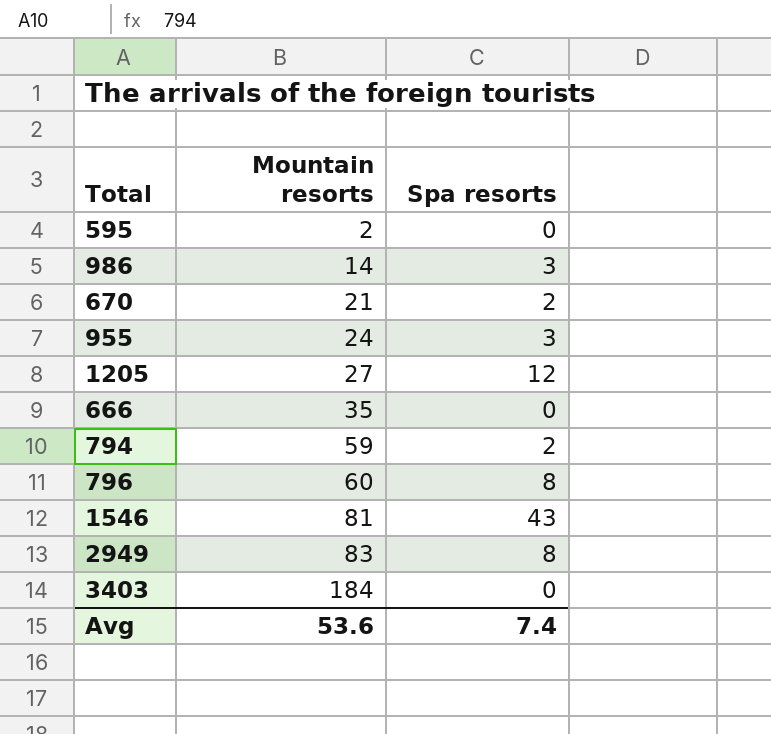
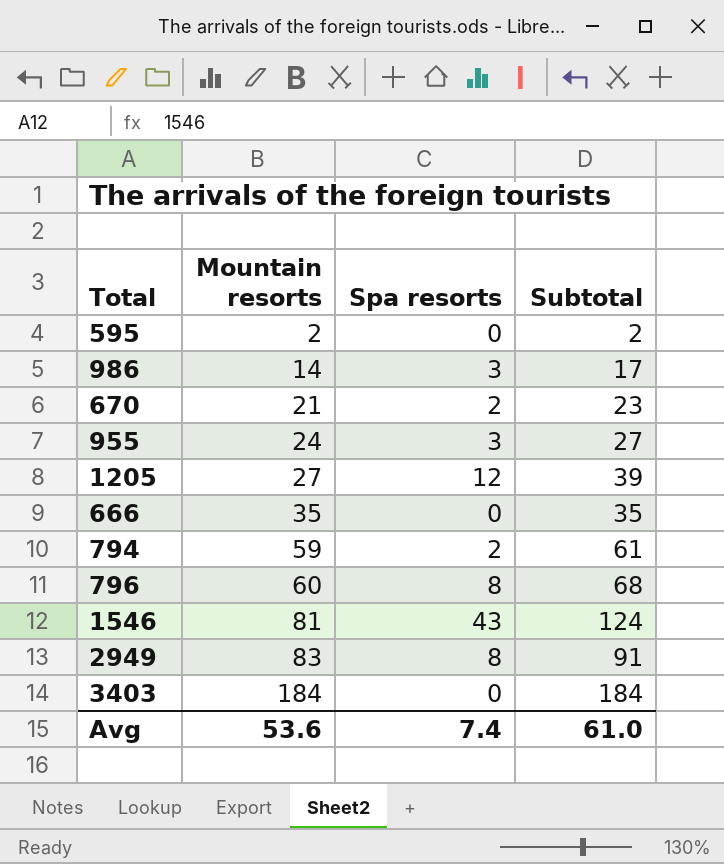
column Subtotal | formula: none -> [Mountain resorts] + [Spa resorts]

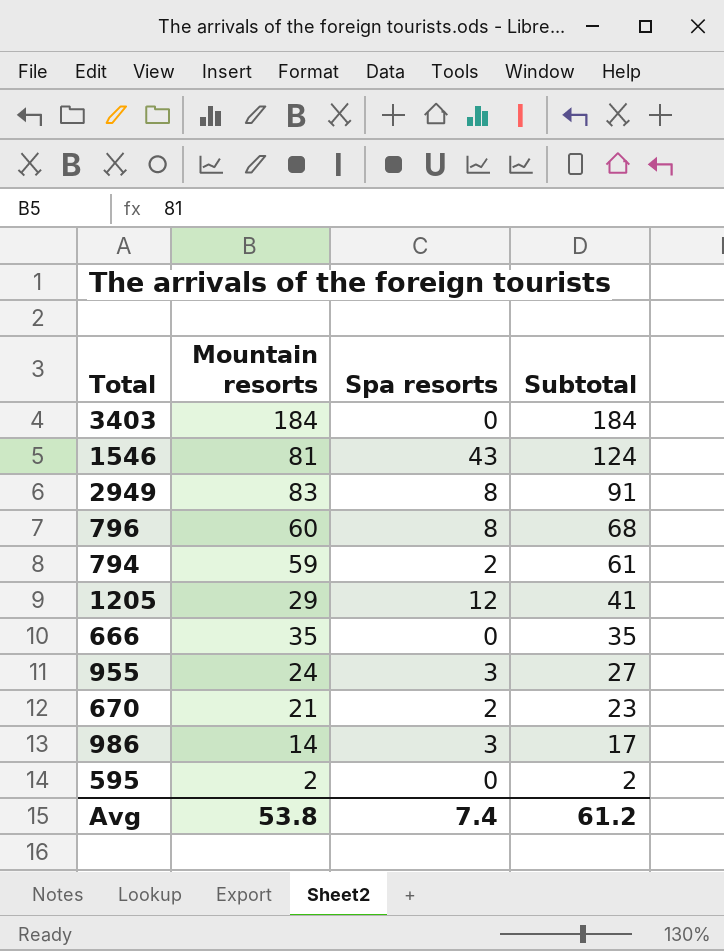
row order: Mountain resorts ascending -> Subtotal descending
1205 | Mountain resorts: 27 -> 29
1205 | Subtotal: 39 -> 41
Avg | Mountain resorts: 53.6 -> 53.8
Avg | Subtotal: 61.0 -> 61.2

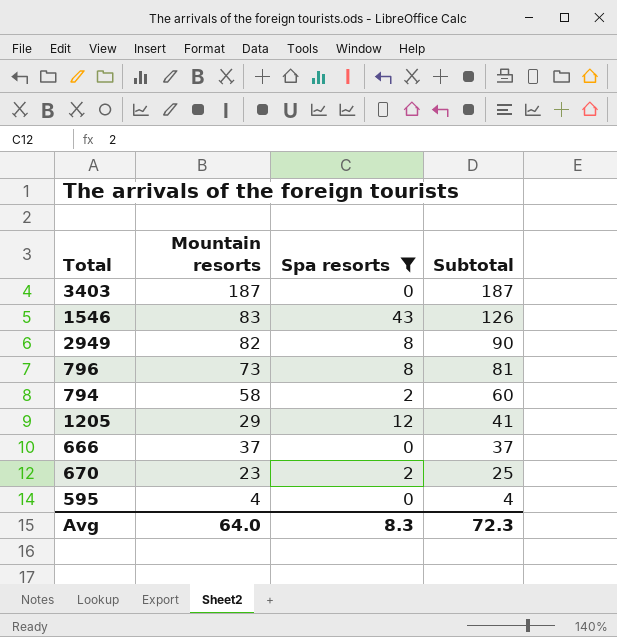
filter: none -> Spa resorts != 3
3403 | Mountain resorts: 184 -> 187
3403 | Subtotal: 184 -> 187
1546 | Mountain resorts: 81 -> 83
1546 | Subtotal: 124 -> 126
2949 | Mountain resorts: 83 -> 82
2949 | Subtotal: 91 -> 90
796 | Mountain resorts: 60 -> 73
796 | Subtotal: 68 -> 81
794 | Mountain resorts: 59 -> 58
794 | Subtotal: 61 -> 60
666 | Mountain resorts: 35 -> 37
666 | Subtotal: 35 -> 37
670 | Mountain resorts: 21 -> 23
670 | Subtotal: 23 -> 25
595 | Mountain resorts: 2 -> 4
595 | Subtotal: 2 -> 4
Avg | Mountain resorts: 53.8 -> 64.0
Avg | Spa resorts: 7.4 -> 8.3
Avg | Subtotal: 61.2 -> 72.3

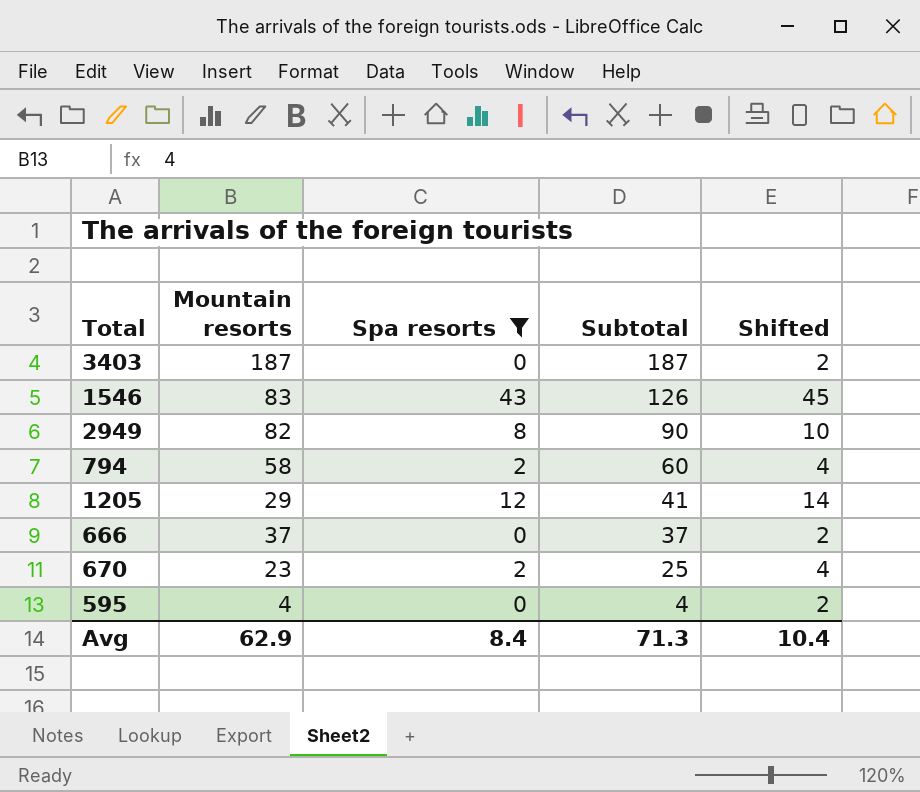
column Shifted | formula: none -> [Spa resorts] + 2
row 796: 73 | 8 | 81 -> none
Avg | Mountain resorts: 64.0 -> 62.9
Avg | Spa resorts: 8.3 -> 8.4
Avg | Subtotal: 72.3 -> 71.3

